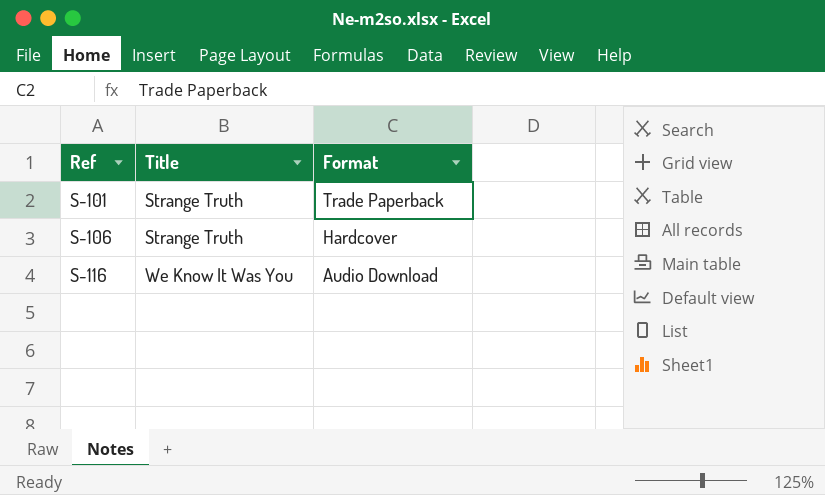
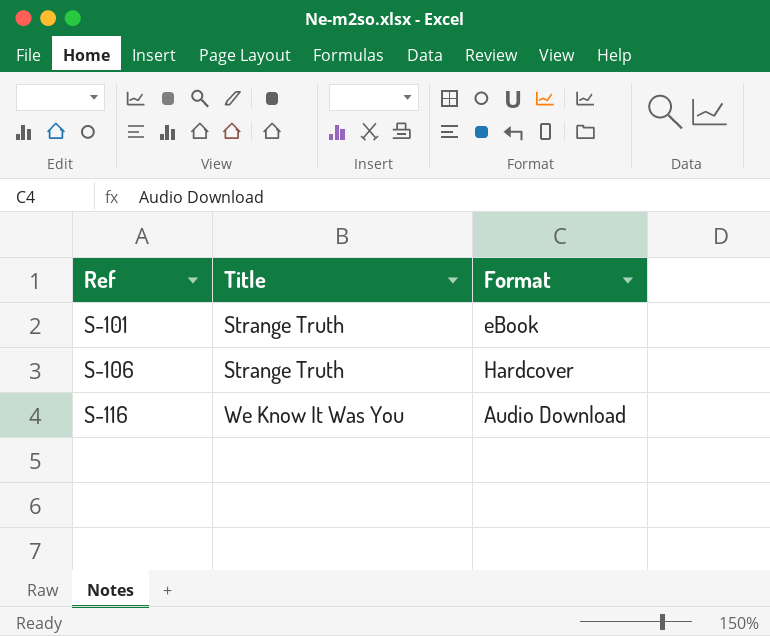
S-101 | Format: Trade Paperback -> eBook

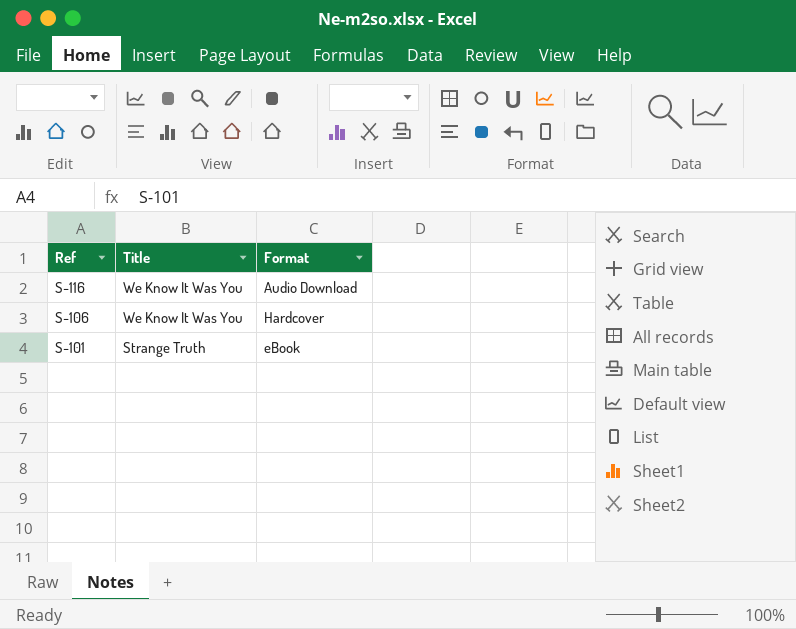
row order: Ref ascending -> Ref descending
S-106 | Title: Strange Truth -> We Know It Was You

